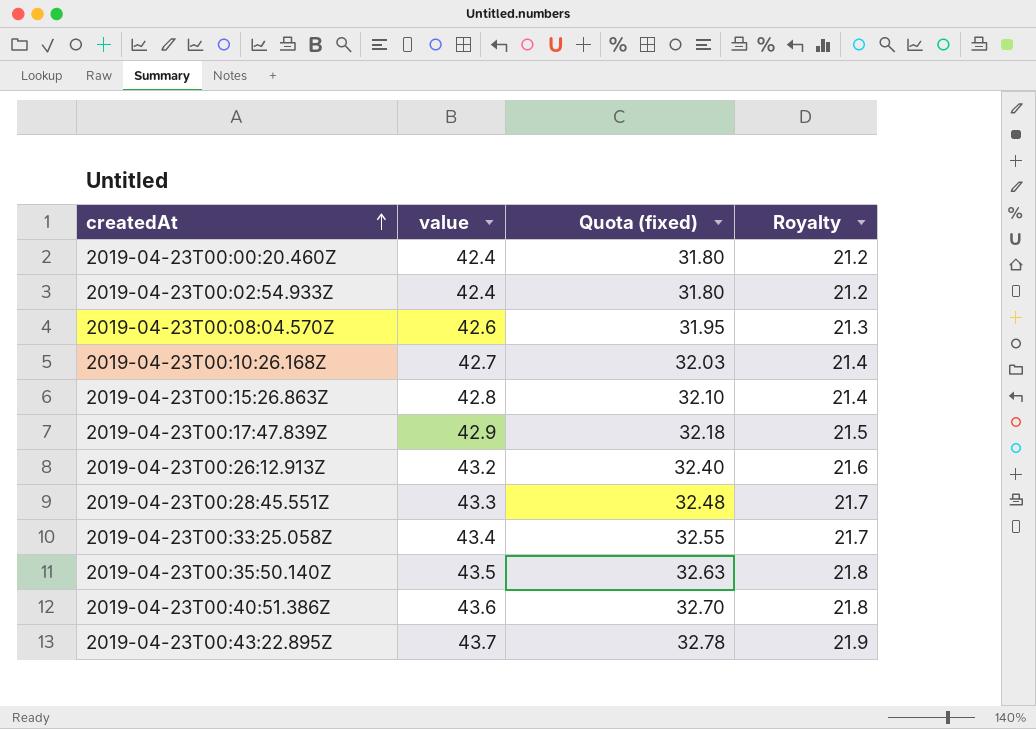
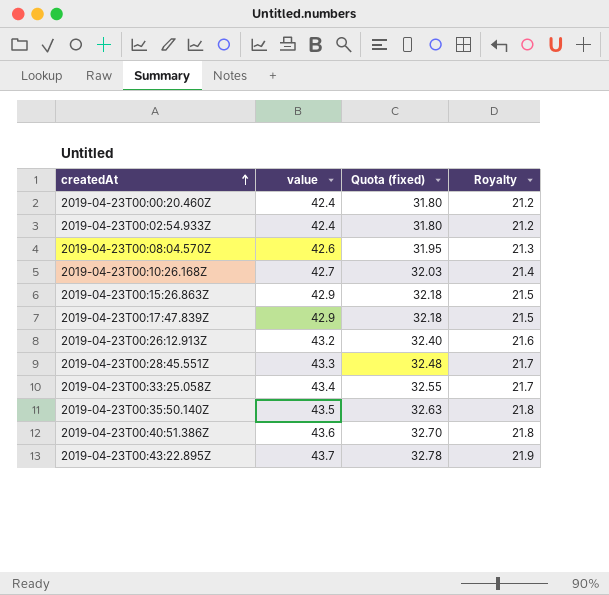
2019-04-23T00:15:26.863Z | value: 42.8 -> 42.9
2019-04-23T00:15:26.863Z | Quota (fixed): 32.10 -> 32.18
2019-04-23T00:15:26.863Z | Royalty: 21.4 -> 21.5

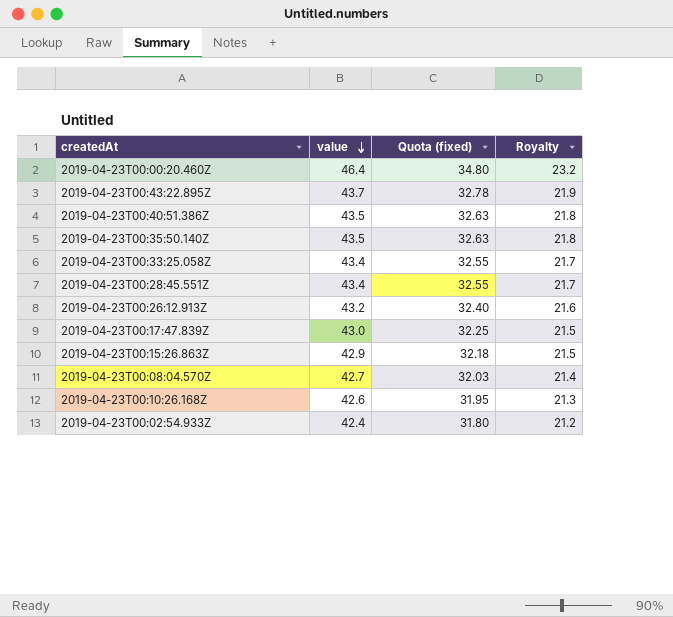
row order: createdAt ascending -> value descending
2019-04-23T00:00:20.460Z | value: 42.4 -> 46.4
2019-04-23T00:00:20.460Z | Quota (fixed): 31.80 -> 34.80
2019-04-23T00:00:20.460Z | Royalty: 21.2 -> 23.2
2019-04-23T00:40:51.386Z | value: 43.6 -> 43.5
2019-04-23T00:40:51.386Z | Quota (fixed): 32.70 -> 32.63
2019-04-23T00:28:45.551Z | value: 43.3 -> 43.4
2019-04-23T00:28:45.551Z | Quota (fixed): 32.48 -> 32.55
2019-04-23T00:17:47.839Z | value: 42.9 -> 43.0
2019-04-23T00:17:47.839Z | Quota (fixed): 32.18 -> 32.25
2019-04-23T00:08:04.570Z | value: 42.6 -> 42.7
2019-04-23T00:08:04.570Z | Quota (fixed): 31.95 -> 32.03
2019-04-23T00:08:04.570Z | Royalty: 21.3 -> 21.4
2019-04-23T00:10:26.168Z | value: 42.7 -> 42.6
2019-04-23T00:10:26.168Z | Quota (fixed): 32.03 -> 31.95
2019-04-23T00:10:26.168Z | Royalty: 21.4 -> 21.3

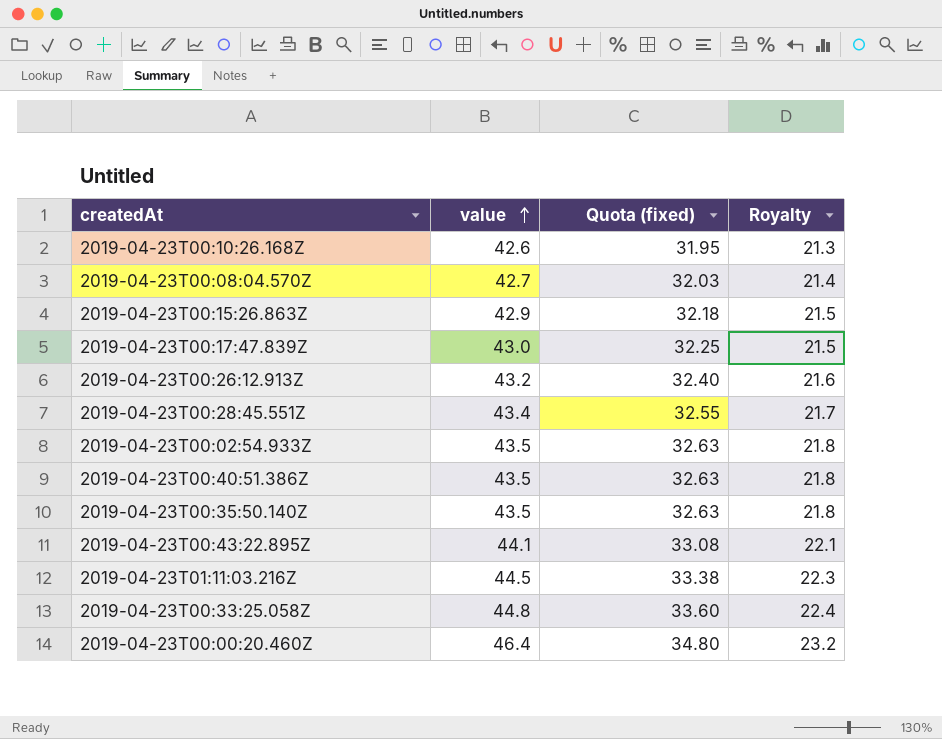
row order: value descending -> value ascending
2019-04-23T00:02:54.933Z | value: 42.4 -> 43.5
2019-04-23T00:02:54.933Z | Quota (fixed): 31.80 -> 32.63
2019-04-23T00:02:54.933Z | Royalty: 21.2 -> 21.8
2019-04-23T00:43:22.895Z | value: 43.7 -> 44.1
2019-04-23T00:43:22.895Z | Quota (fixed): 32.78 -> 33.08
2019-04-23T00:43:22.895Z | Royalty: 21.9 -> 22.1
row 2019-04-23T01:11:03.216Z: none -> 44.5 | 33.38 | 22.3
2019-04-23T00:33:25.058Z | value: 43.4 -> 44.8
2019-04-23T00:33:25.058Z | Quota (fixed): 32.55 -> 33.60
2019-04-23T00:33:25.058Z | Royalty: 21.7 -> 22.4

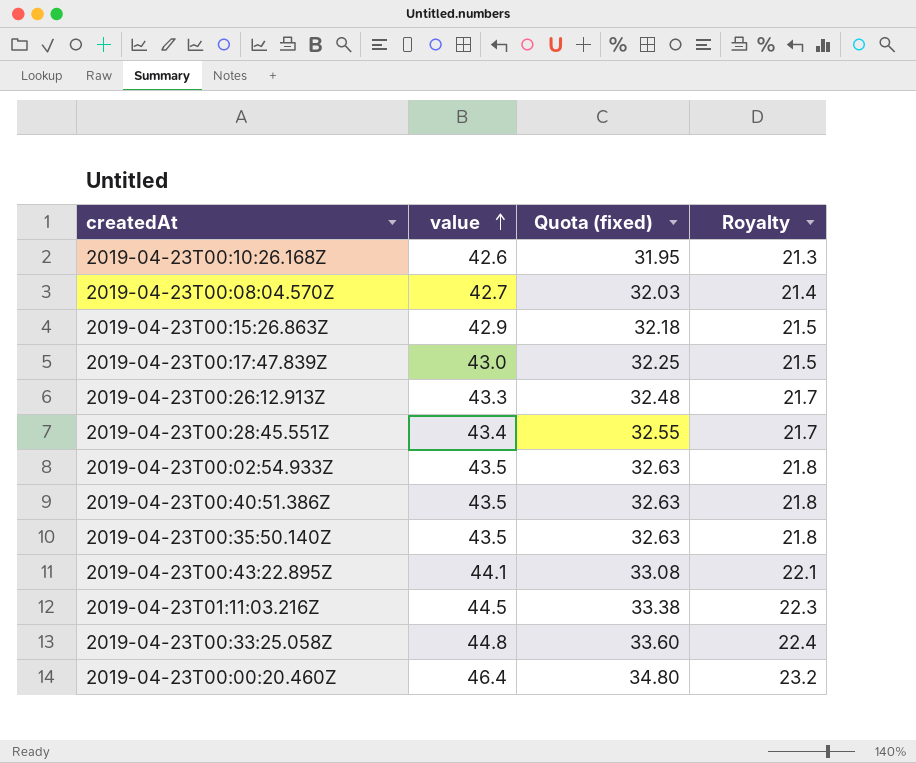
2019-04-23T00:26:12.913Z | value: 43.2 -> 43.3
2019-04-23T00:26:12.913Z | Quota (fixed): 32.40 -> 32.48
2019-04-23T00:26:12.913Z | Royalty: 21.6 -> 21.7

